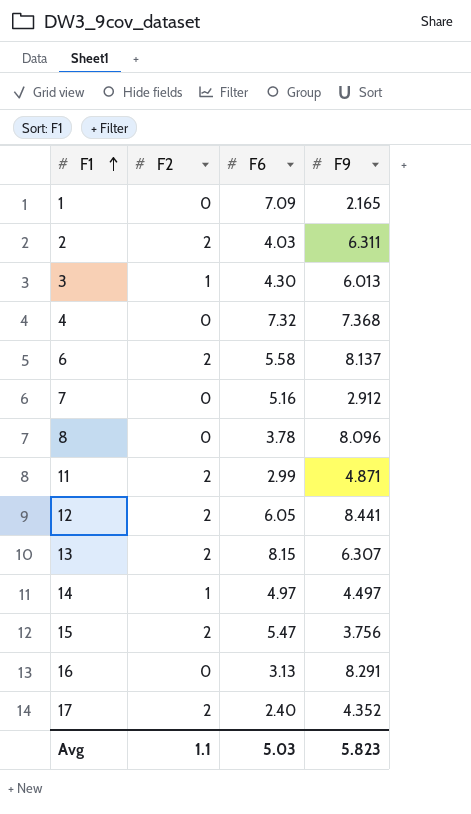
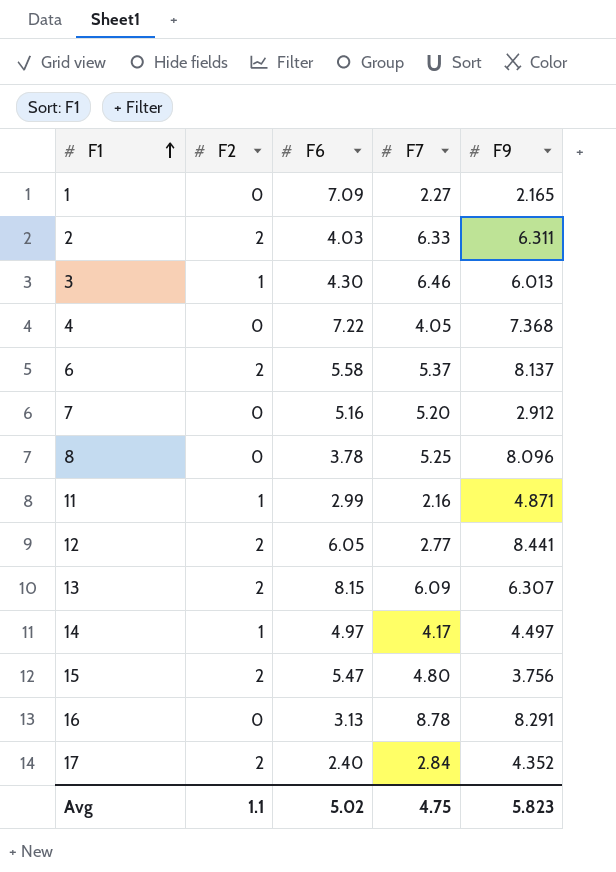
column F7 | position: none -> 4
4 | F6: 7.32 -> 7.22
11 | F2: 2 -> 1
Avg | F6: 5.03 -> 5.02

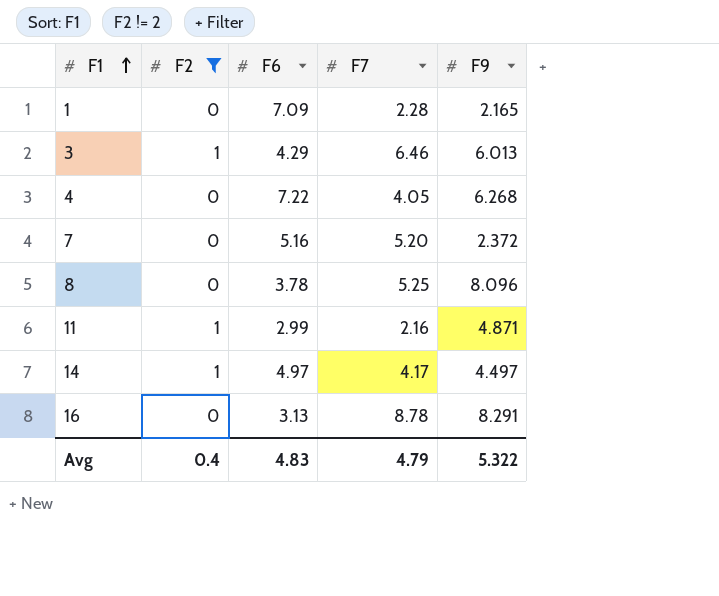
filter: none -> F2 != 2
1 | F7: 2.27 -> 2.28
3 | F6: 4.30 -> 4.29
4 | F9: 7.368 -> 6.268
7 | F9: 2.912 -> 2.372
Avg | F2: 1.1 -> 0.4
Avg | F6: 5.02 -> 4.83
Avg | F7: 4.75 -> 4.79
Avg | F9: 5.823 -> 5.322

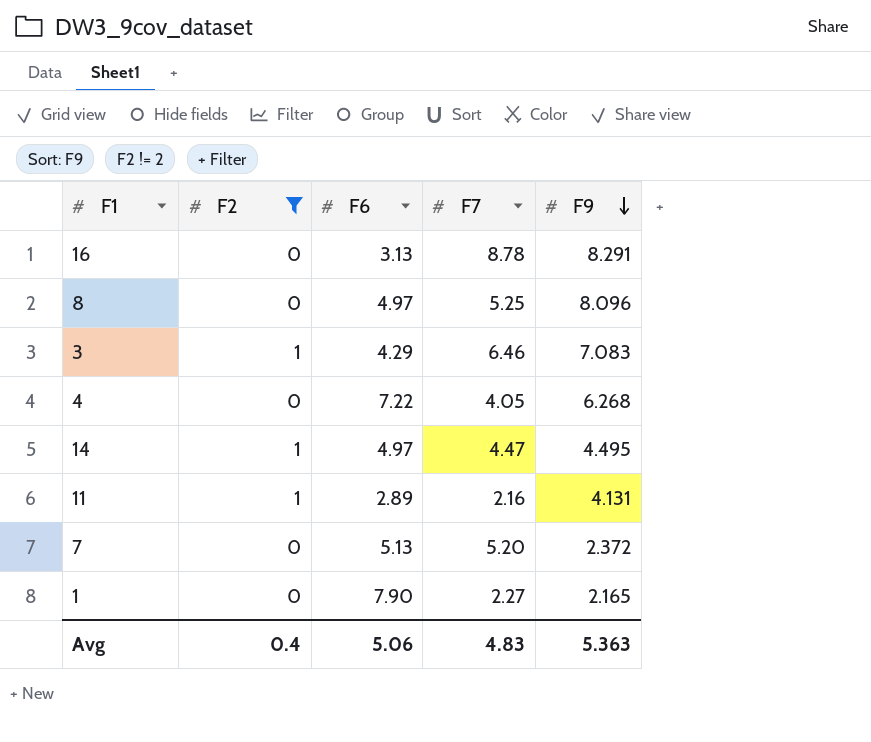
row order: F1 ascending -> F9 descending
8 | F6: 3.78 -> 4.97
3 | F9: 6.013 -> 7.083
14 | F7: 4.17 -> 4.47
14 | F9: 4.497 -> 4.495
11 | F6: 2.99 -> 2.89
11 | F9: 4.871 -> 4.131
7 | F6: 5.16 -> 5.13
1 | F6: 7.09 -> 7.90
1 | F7: 2.28 -> 2.27
Avg | F6: 4.83 -> 5.06
Avg | F7: 4.79 -> 4.83
Avg | F9: 5.322 -> 5.363

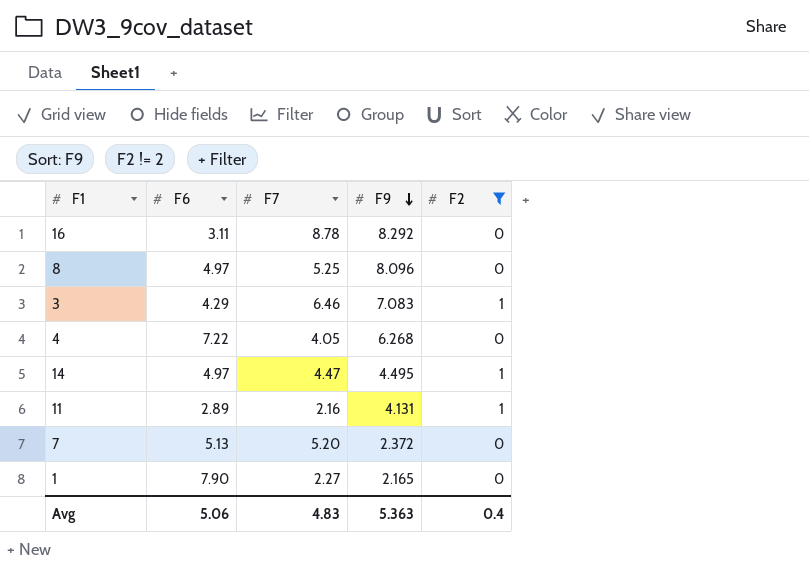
column F2 | position: 2 -> 5
16 | F6: 3.13 -> 3.11
16 | F9: 8.291 -> 8.292

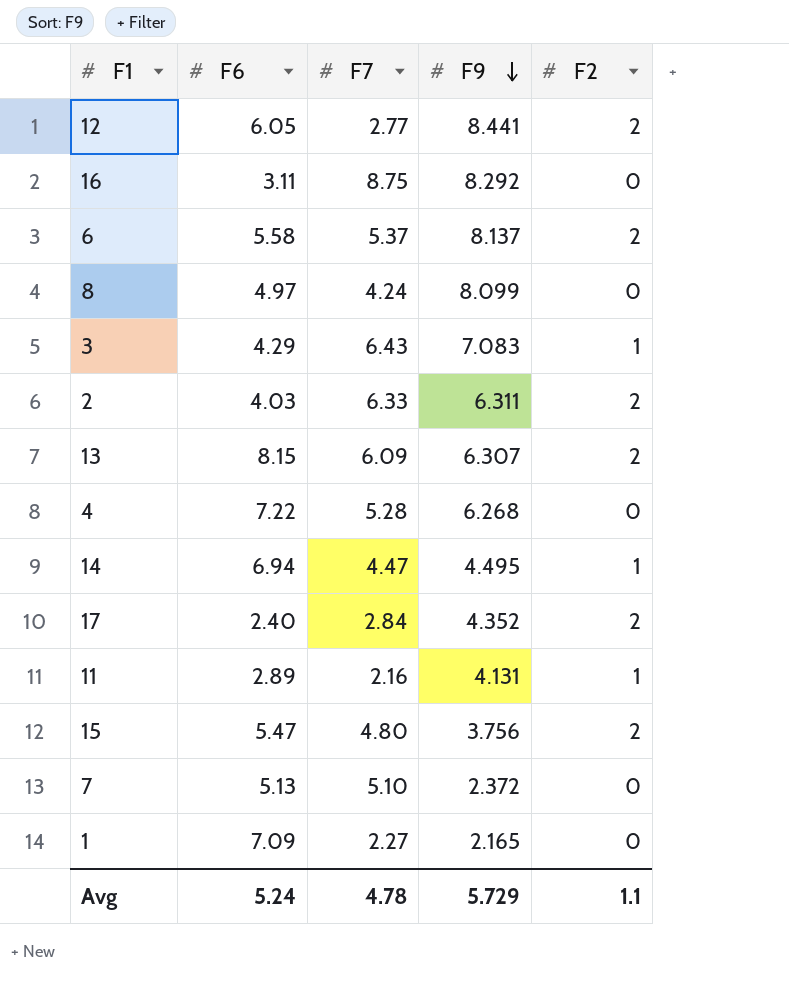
filter: F2 != 2 -> none
16 | F7: 8.78 -> 8.75
8 | F7: 5.25 -> 4.24
8 | F9: 8.096 -> 8.099
3 | F7: 6.46 -> 6.43
4 | F7: 4.05 -> 5.28
14 | F6: 4.97 -> 6.94
7 | F7: 5.20 -> 5.10
1 | F6: 7.90 -> 7.09
Avg | F6: 5.06 -> 5.24
Avg | F7: 4.83 -> 4.78
Avg | F9: 5.363 -> 5.729
Avg | F2: 0.4 -> 1.1

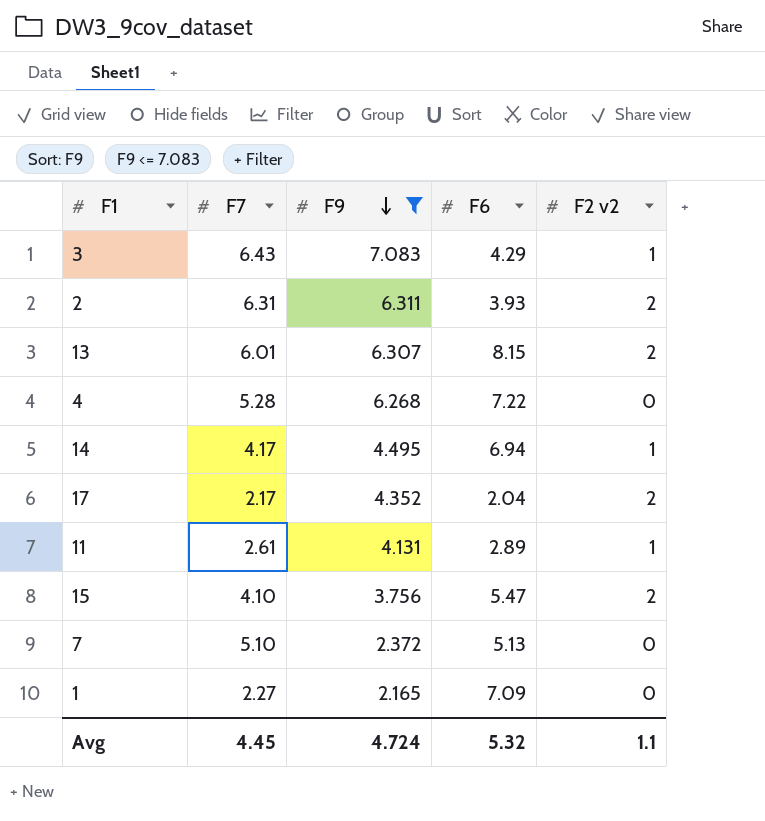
filter: none -> F9 <= 7.083
column F6 | position: 2 -> 4
column name: F2 -> F2 v2
2 | F7: 6.33 -> 6.31
2 | F6: 4.03 -> 3.93
13 | F7: 6.09 -> 6.01
14 | F7: 4.47 -> 4.17
17 | F7: 2.84 -> 2.17
17 | F6: 2.40 -> 2.04
11 | F7: 2.16 -> 2.61
15 | F7: 4.80 -> 4.10
Avg | F7: 4.78 -> 4.45
Avg | F9: 5.729 -> 4.724
Avg | F6: 5.24 -> 5.32

